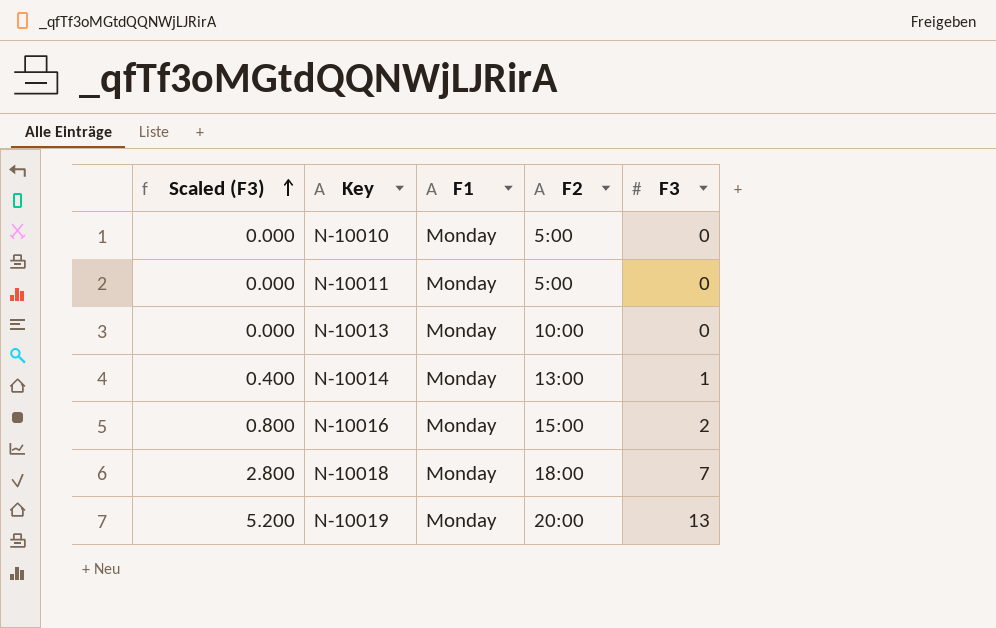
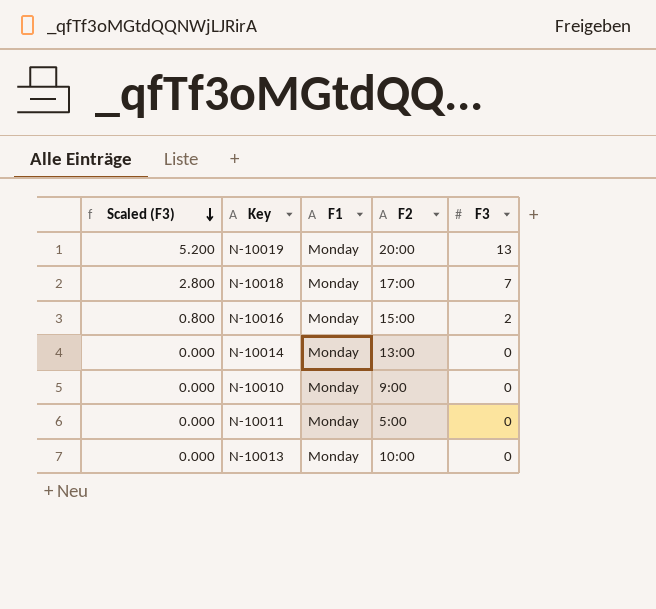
row order: Scaled (F3) ascending -> Scaled (F3) descending
N-10018 | F2: 18:00 -> 17:00
N-10014 | Scaled (F3): 0.400 -> 0.000
N-10014 | F3: 1 -> 0
N-10010 | F2: 5:00 -> 9:00

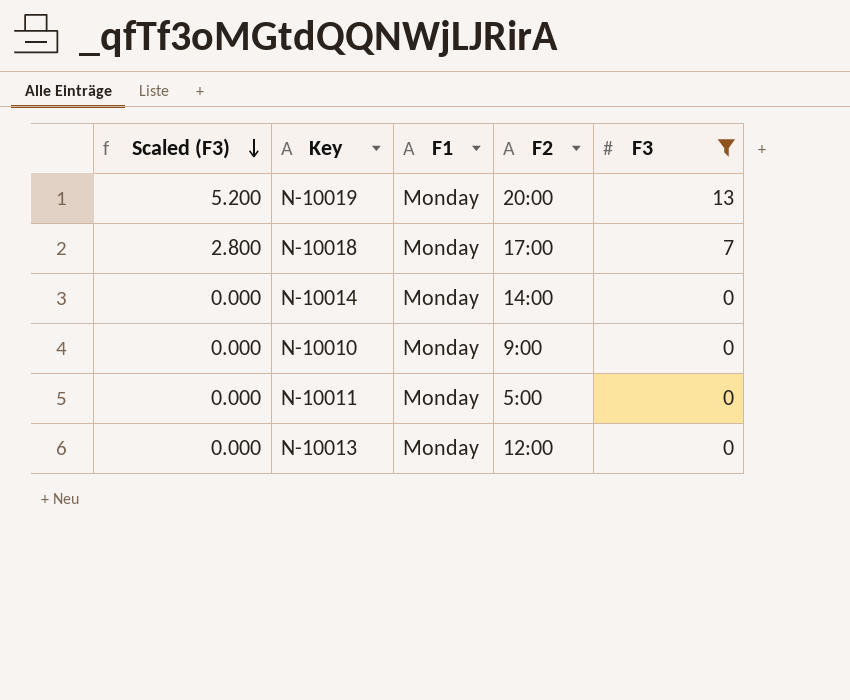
filter: none -> F3 != 2
N-10014 | F2: 13:00 -> 14:00
N-10013 | F2: 10:00 -> 12:00

